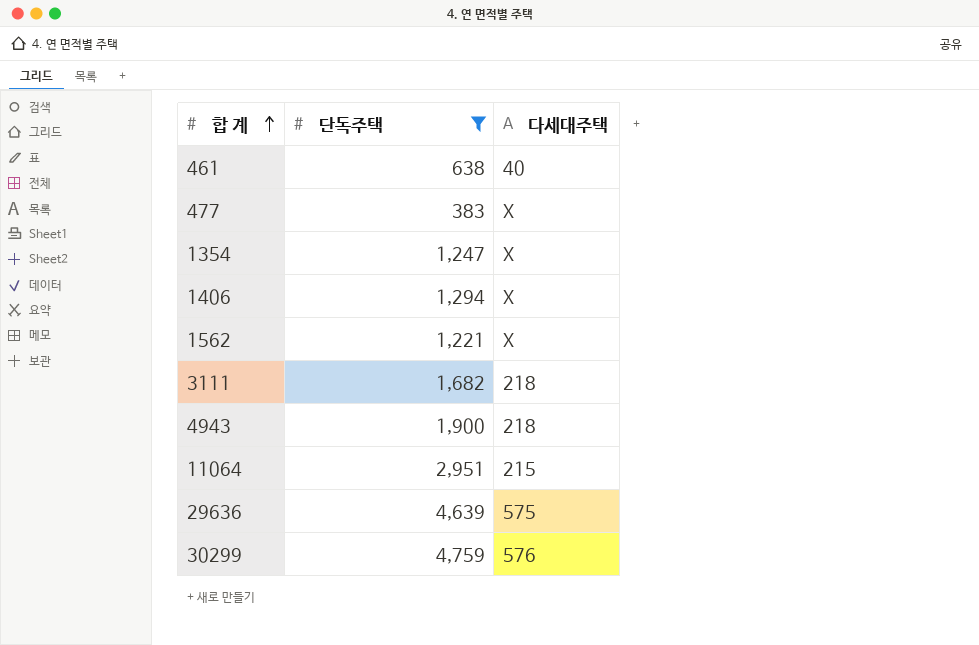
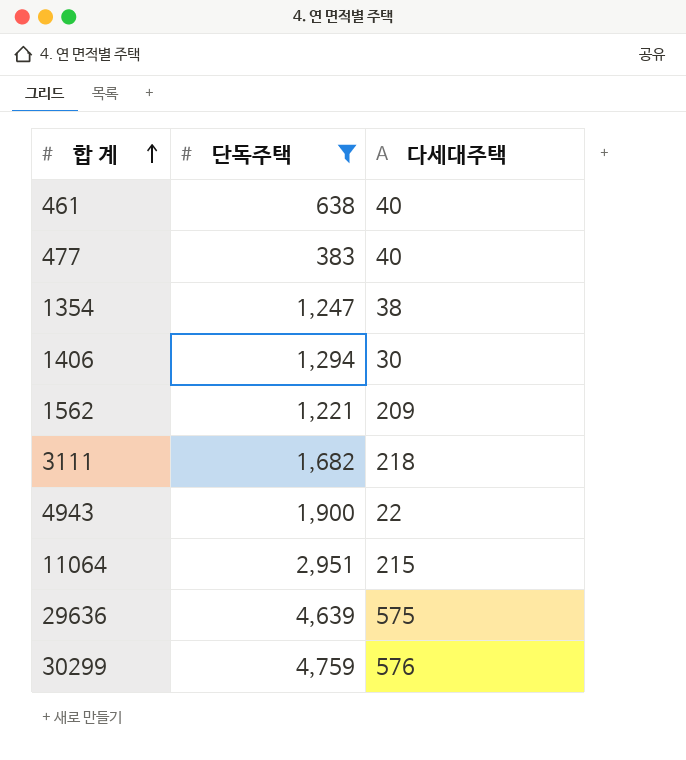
477 | 다세대주택: X -> 40
1354 | 다세대주택: X -> 38
1406 | 다세대주택: X -> 30
1562 | 다세대주택: X -> 209
4943 | 다세대주택: 218 -> 22

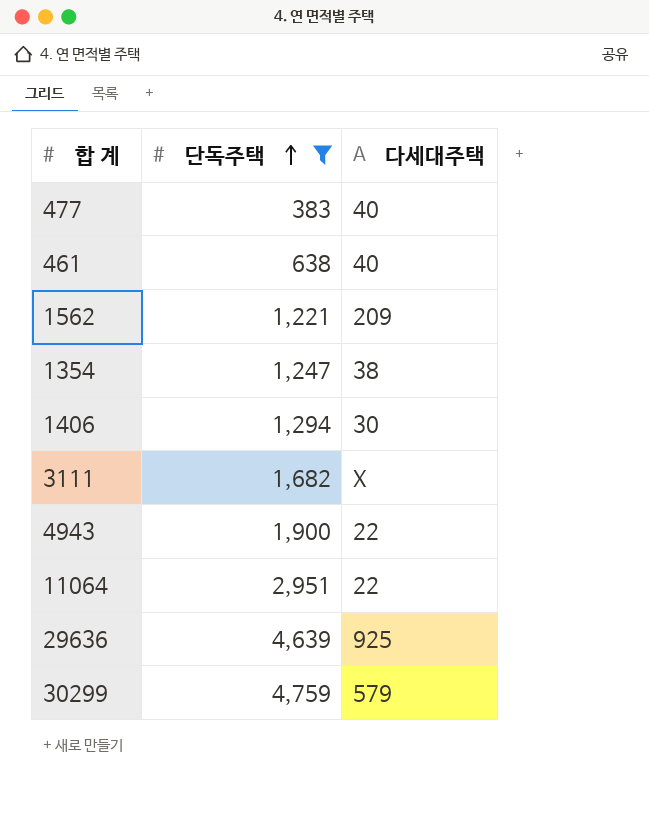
row order: 합 계 ascending -> 단독주택 ascending
3111 | 다세대주택: 218 -> X
11064 | 다세대주택: 215 -> 22
29636 | 다세대주택: 575 -> 925
30299 | 다세대주택: 576 -> 579

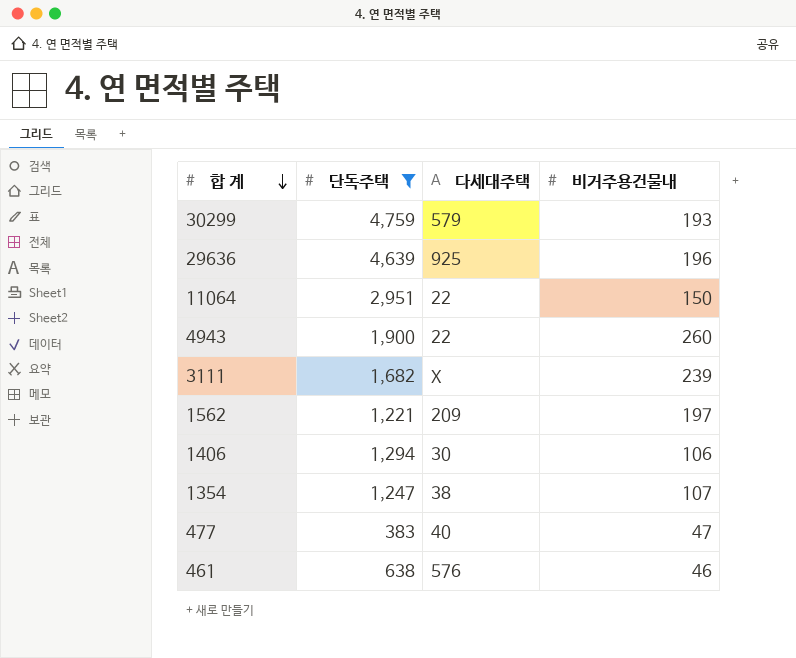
row order: 단독주택 ascending -> 합 계 descending
column 비거주용건물내 | position: none -> 4
461 | 다세대주택: 40 -> 576

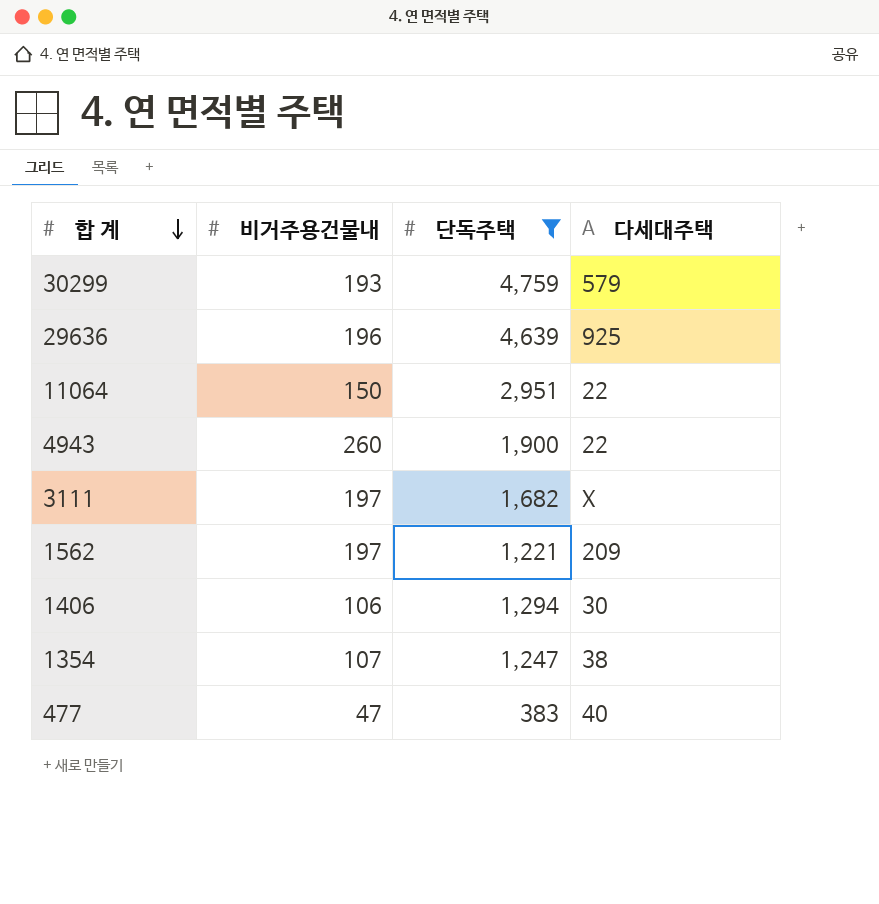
column 비거주용건물내 | position: 4 -> 2
row 461: 638 | 576 | 46 -> none
3111 | 비거주용건물내: 239 -> 197

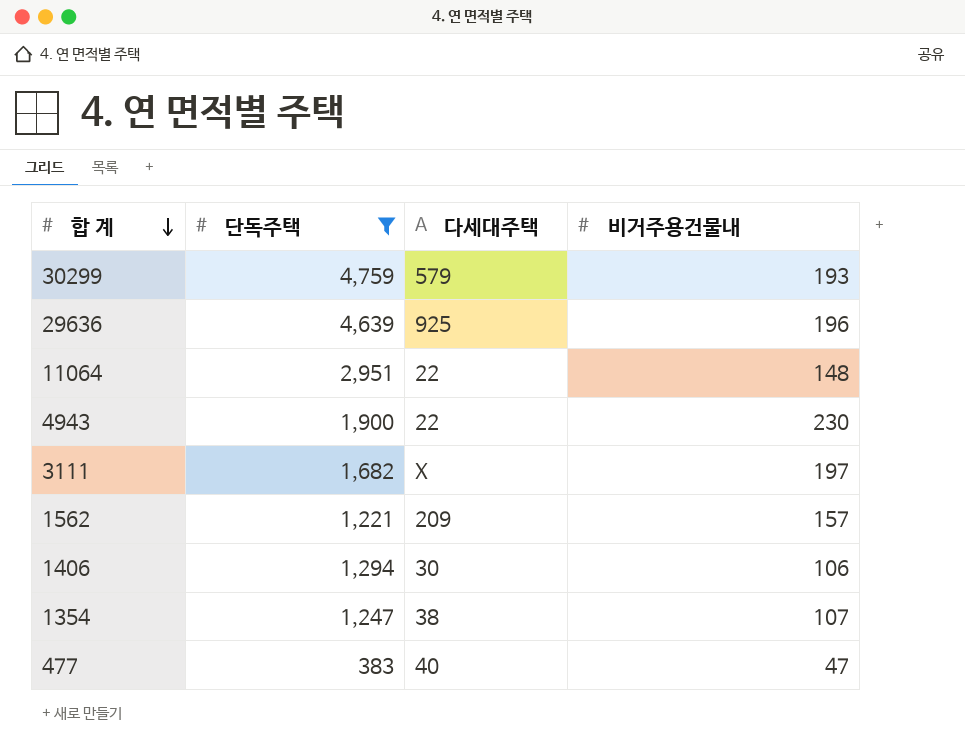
column 비거주용건물내 | position: 2 -> 4
11064 | 비거주용건물내: 150 -> 148
4943 | 비거주용건물내: 260 -> 230
1562 | 비거주용건물내: 197 -> 157

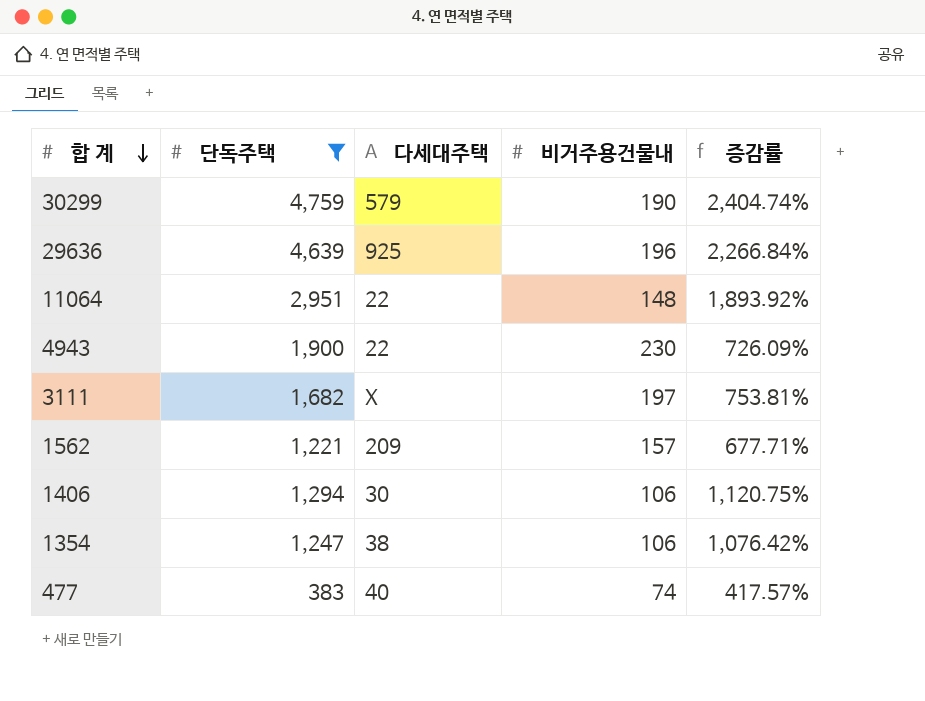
column 증감률 | formula: none -> ([단독주택] - [비거주용건물내]) / [비거주용건물내]
30299 | 비거주용건물내: 193 -> 190
1354 | 비거주용건물내: 107 -> 106
477 | 비거주용건물내: 47 -> 74

